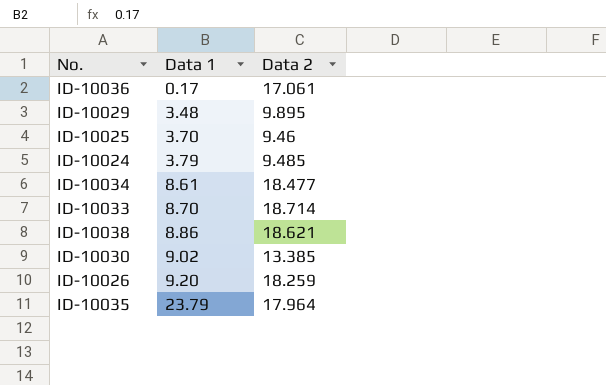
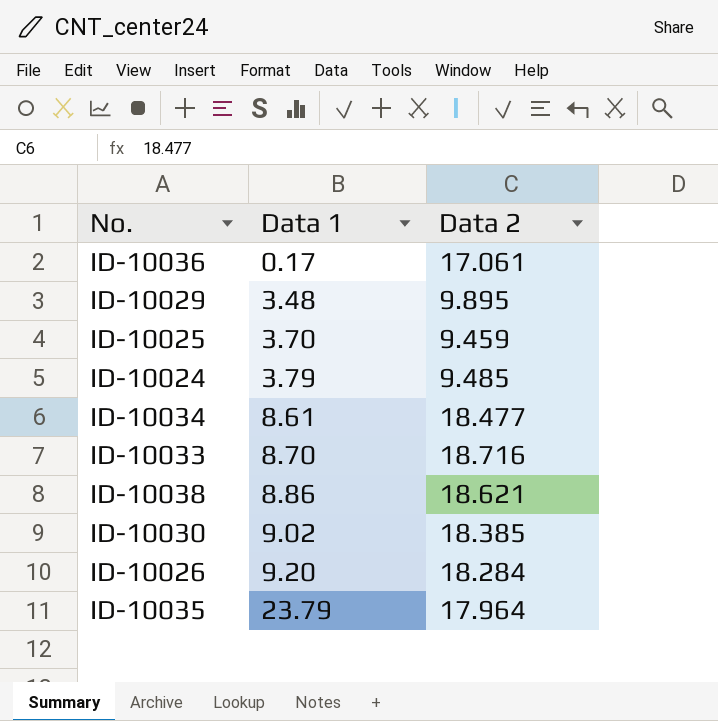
ID-10025 | Data 2: 9.46 -> 9.459
ID-10033 | Data 2: 18.714 -> 18.716
ID-10030 | Data 2: 13.385 -> 18.385
ID-10026 | Data 2: 18.259 -> 18.284

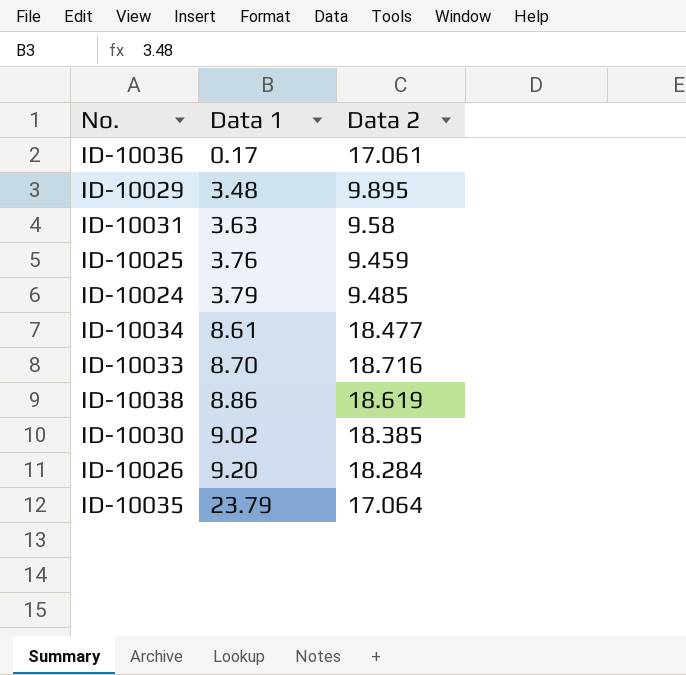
row ID-10031: none -> 3.63 | 9.58
ID-10025 | Data 1: 3.70 -> 3.76
ID-10038 | Data 2: 18.621 -> 18.619
ID-10035 | Data 2: 17.964 -> 17.064

